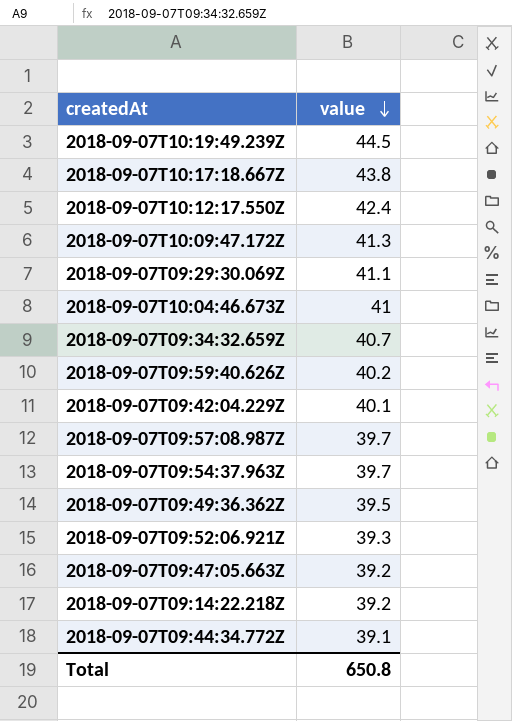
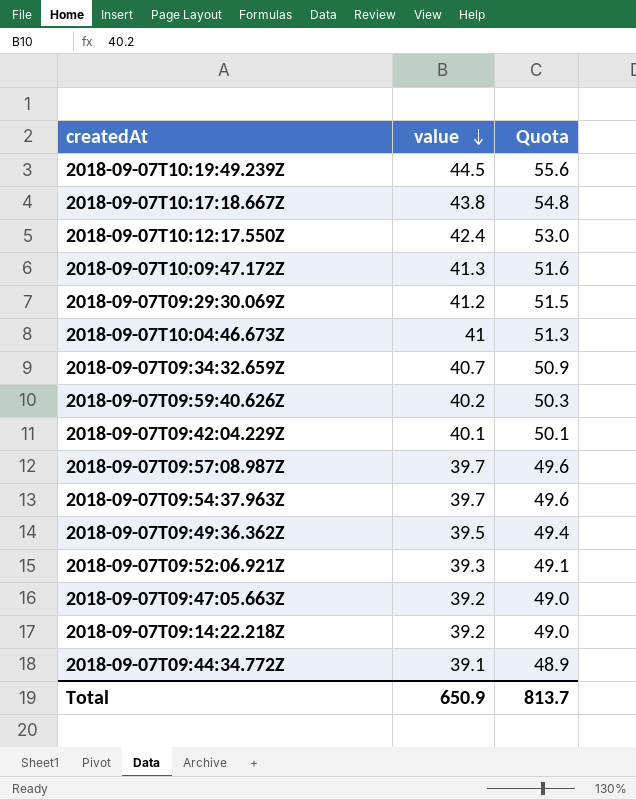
column Quota | formula: none -> [value] * 1.25
2018-09-07T09:29:30.069Z | value: 41.1 -> 41.2
Total | value: 650.8 -> 650.9

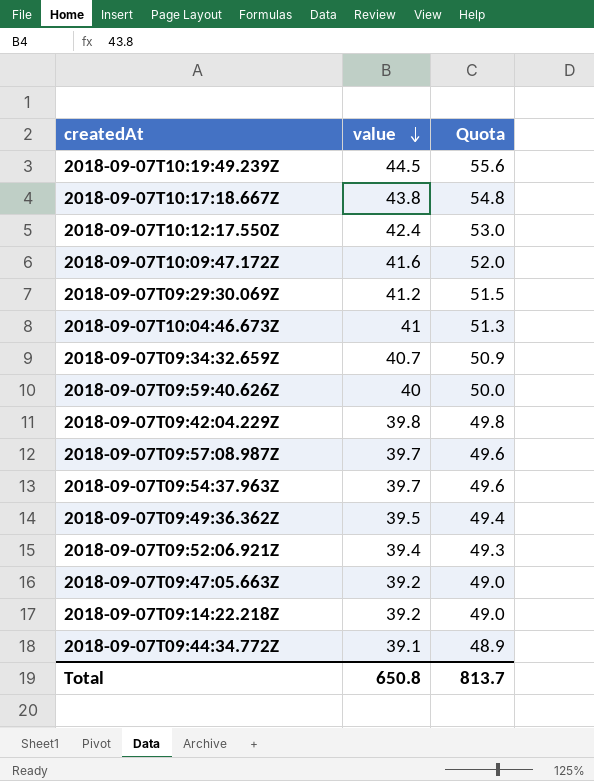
2018-09-07T10:09:47.172Z | value: 41.3 -> 41.6
2018-09-07T10:09:47.172Z | Quota: 51.6 -> 52.0
2018-09-07T09:59:40.626Z | value: 40.2 -> 40
2018-09-07T09:59:40.626Z | Quota: 50.3 -> 50.0
2018-09-07T09:42:04.229Z | value: 40.1 -> 39.8
2018-09-07T09:42:04.229Z | Quota: 50.1 -> 49.8
2018-09-07T09:52:06.921Z | value: 39.3 -> 39.4
2018-09-07T09:52:06.921Z | Quota: 49.1 -> 49.3
Total | value: 650.9 -> 650.8

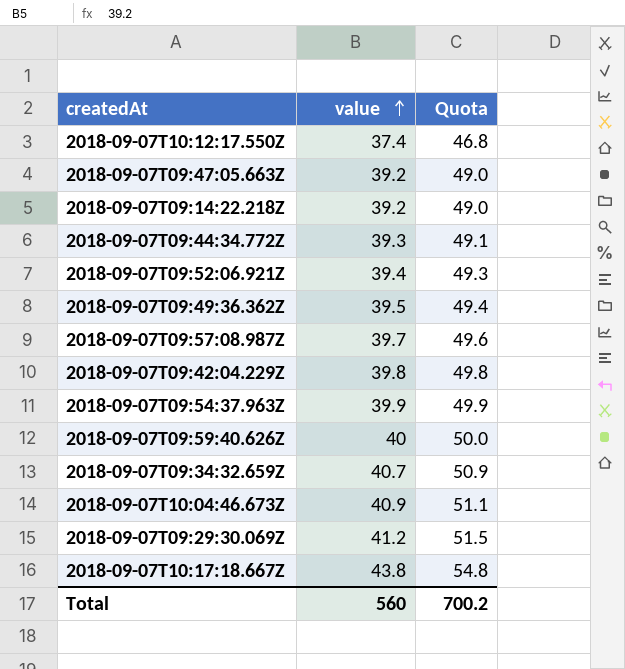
row order: value descending -> value ascending
row 2018-09-07T10:19:49.239Z: 44.5 | 55.6 -> none
row 2018-09-07T10:09:47.172Z: 41.6 | 52.0 -> none
2018-09-07T10:12:17.550Z | value: 42.4 -> 37.4
2018-09-07T10:12:17.550Z | Quota: 53.0 -> 46.8
2018-09-07T09:44:34.772Z | value: 39.1 -> 39.3
2018-09-07T09:44:34.772Z | Quota: 48.9 -> 49.1
2018-09-07T09:54:37.963Z | value: 39.7 -> 39.9
2018-09-07T09:54:37.963Z | Quota: 49.6 -> 49.9
2018-09-07T10:04:46.673Z | value: 41 -> 40.9
2018-09-07T10:04:46.673Z | Quota: 51.3 -> 51.1
Total | value: 650.8 -> 560
Total | Quota: 813.7 -> 700.2

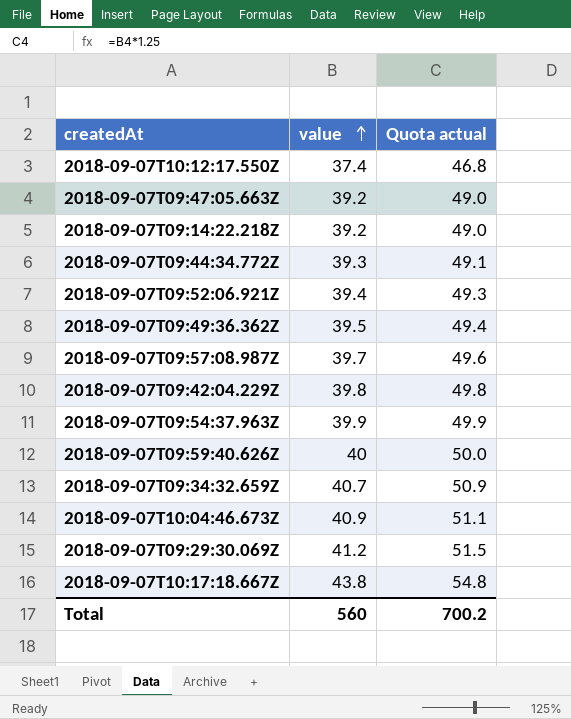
column name: Quota -> Quota actual

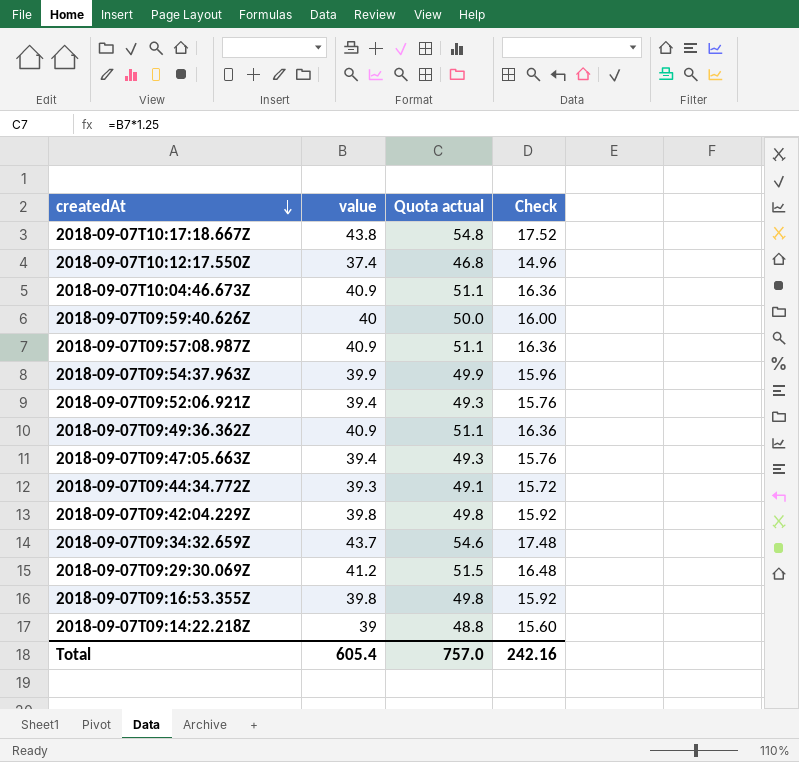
row order: value ascending -> createdAt descending
column Check | formula: none -> [value] * 0.4
2018-09-07T09:57:08.987Z | value: 39.7 -> 40.9
2018-09-07T09:57:08.987Z | Quota actual: 49.6 -> 51.1
2018-09-07T09:49:36.362Z | value: 39.5 -> 40.9
2018-09-07T09:49:36.362Z | Quota actual: 49.4 -> 51.1
2018-09-07T09:47:05.663Z | value: 39.2 -> 39.4
2018-09-07T09:47:05.663Z | Quota actual: 49.0 -> 49.3
2018-09-07T09:34:32.659Z | value: 40.7 -> 43.7
2018-09-07T09:34:32.659Z | Quota actual: 50.9 -> 54.6
row 2018-09-07T09:16:53.355Z: none -> 39.8 | 49.8 | 15.92
2018-09-07T09:14:22.218Z | value: 39.2 -> 39
2018-09-07T09:14:22.218Z | Quota actual: 49.0 -> 48.8
Total | value: 560 -> 605.4
Total | Quota actual: 700.2 -> 757.0

